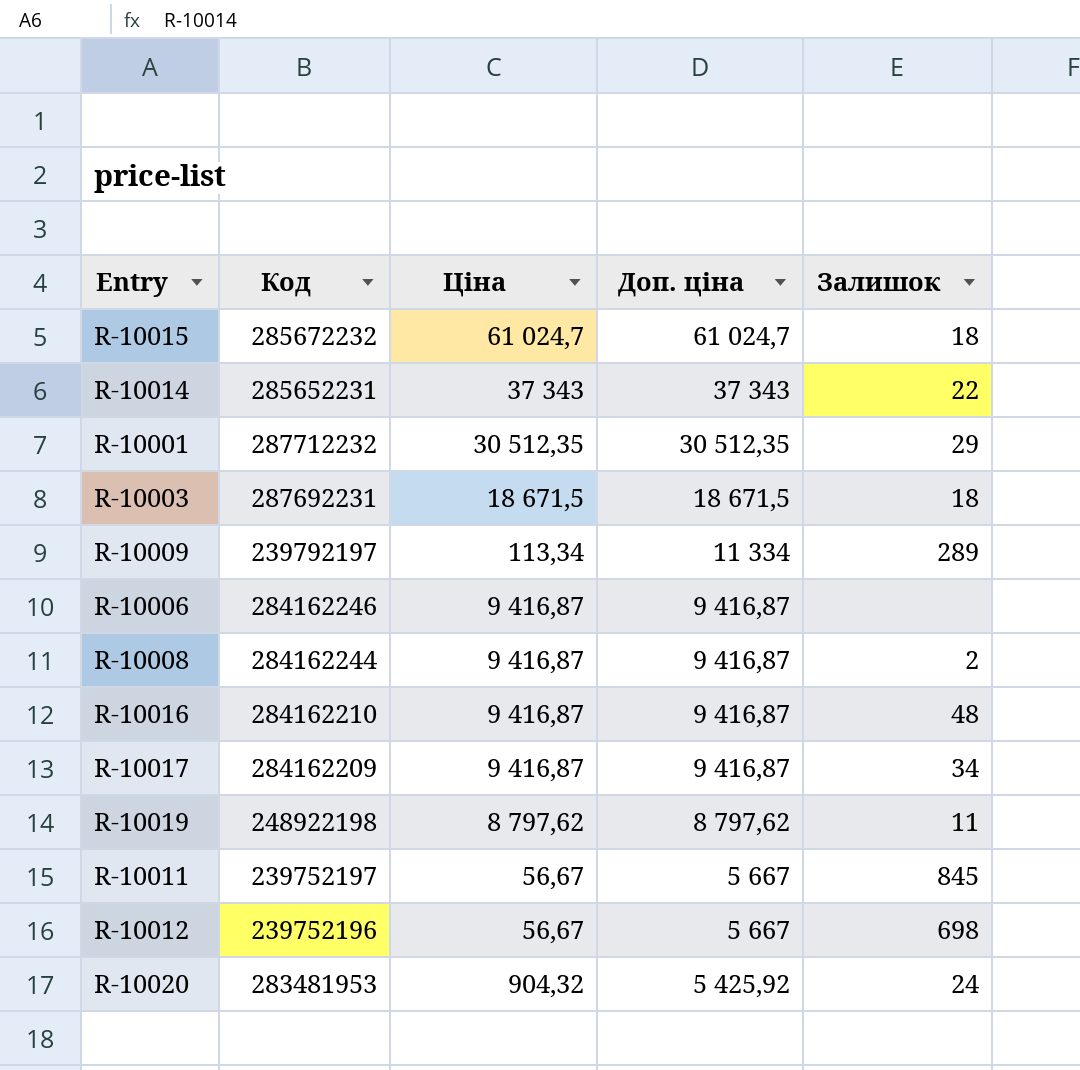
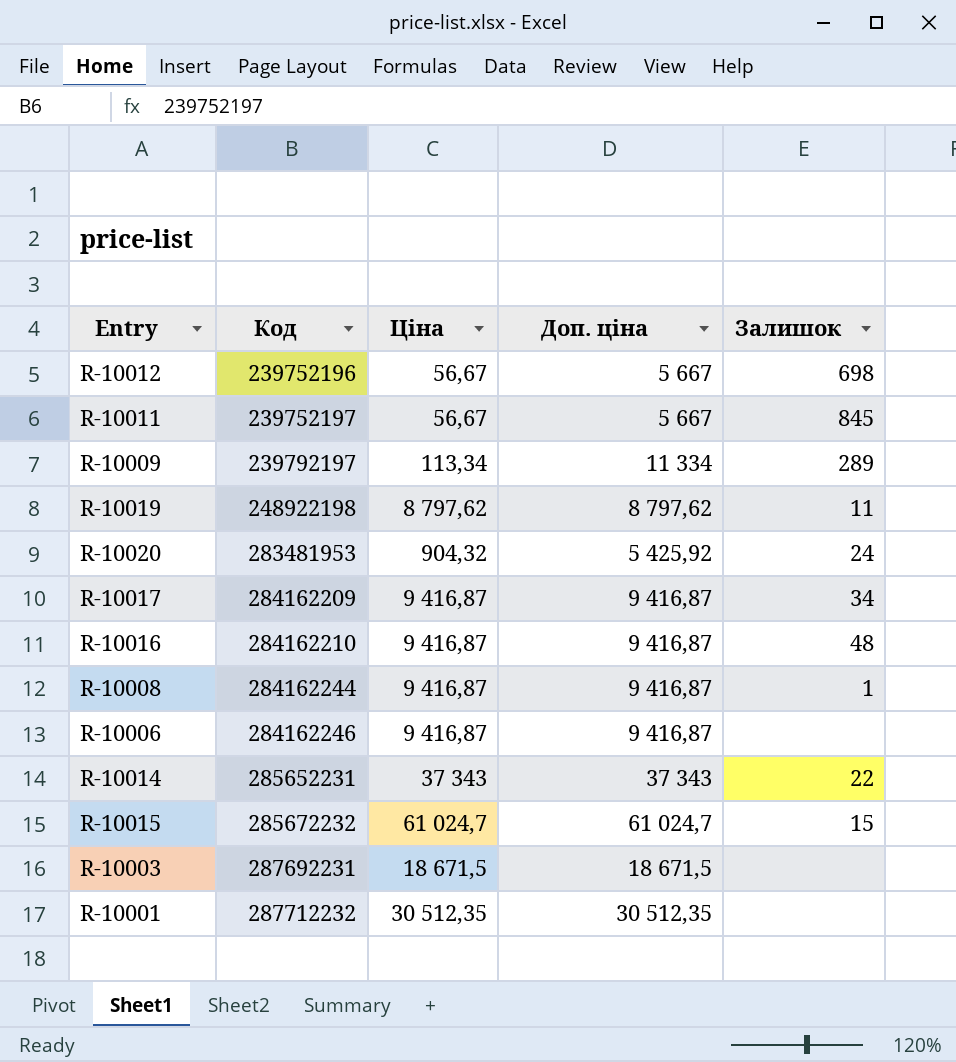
row order: Доп. ціна descending -> Код ascending
R-10008 | Залишок: 2 -> 1
R-10015 | Залишок: 18 -> 15
R-10003 | Залишок: 18 -> none
R-10001 | Залишок: 29 -> none

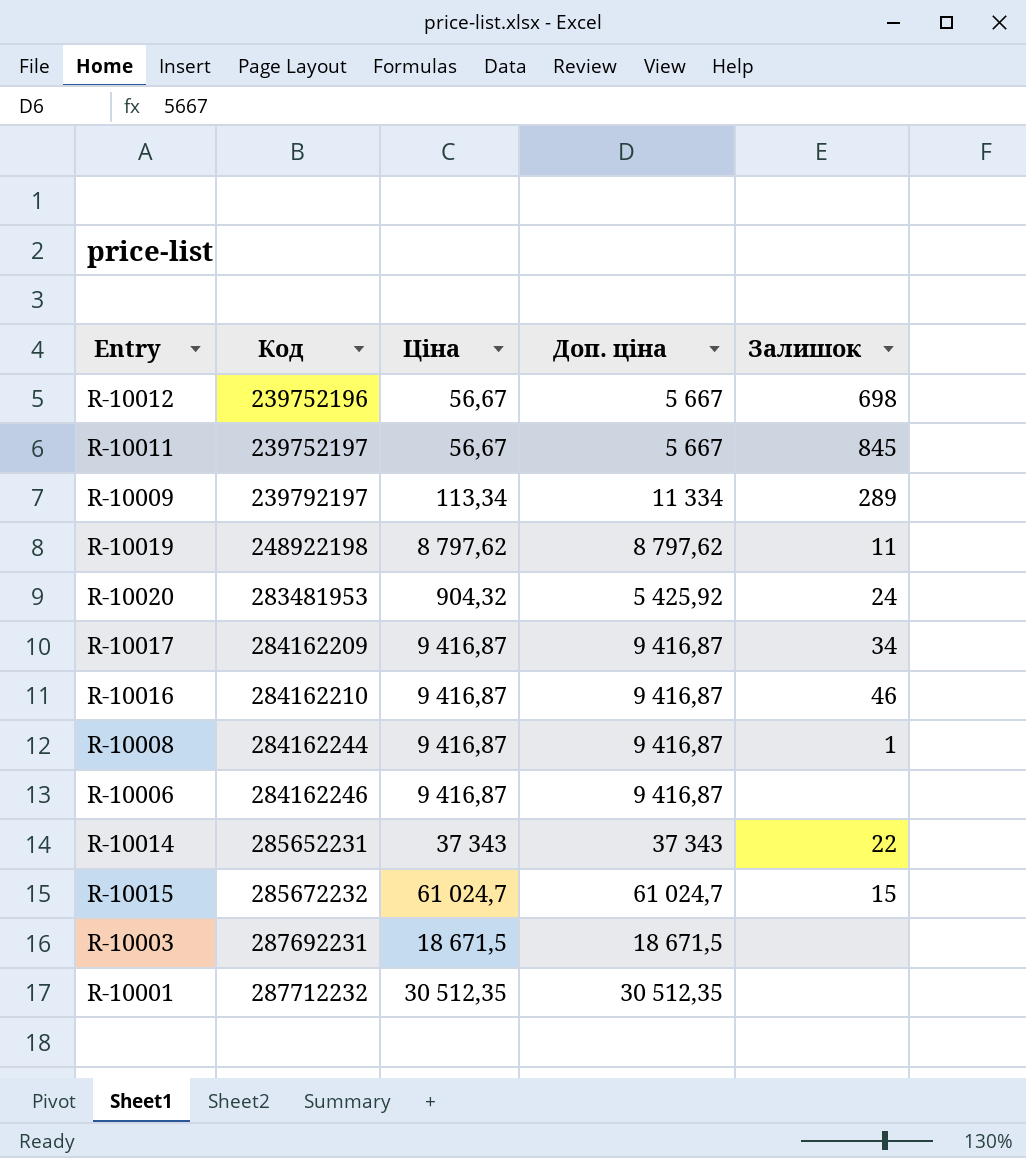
R-10016 | Залишок: 48 -> 46

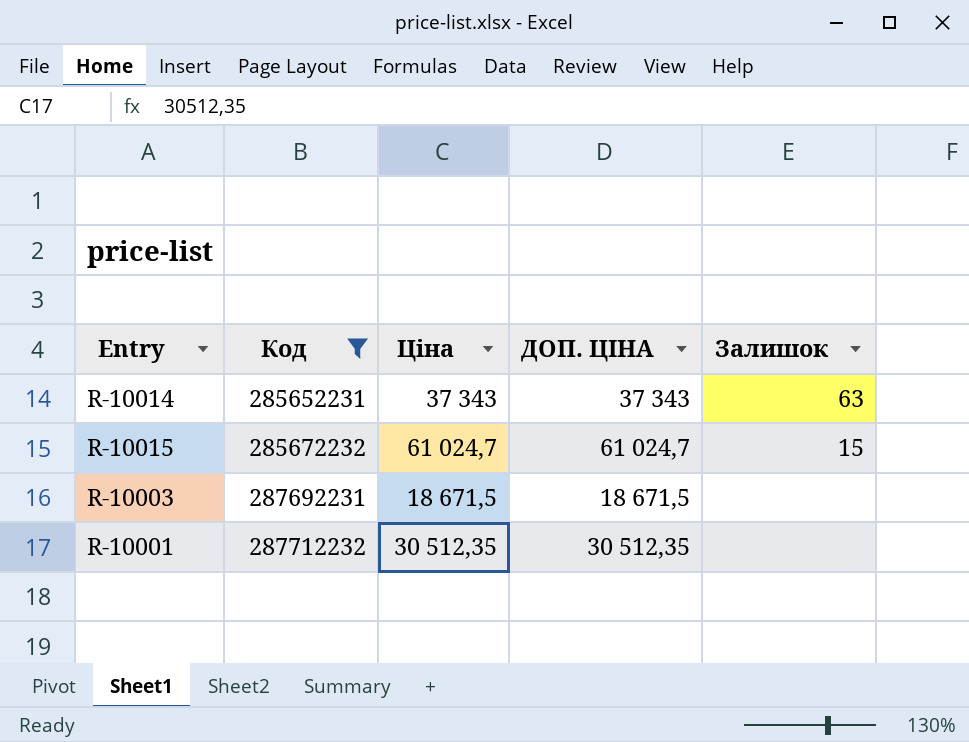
filter: none -> Код >= 285652231
column name: Доп. ціна -> ДОП. ЦІНА
R-10014 | Залишок: 22 -> 63

